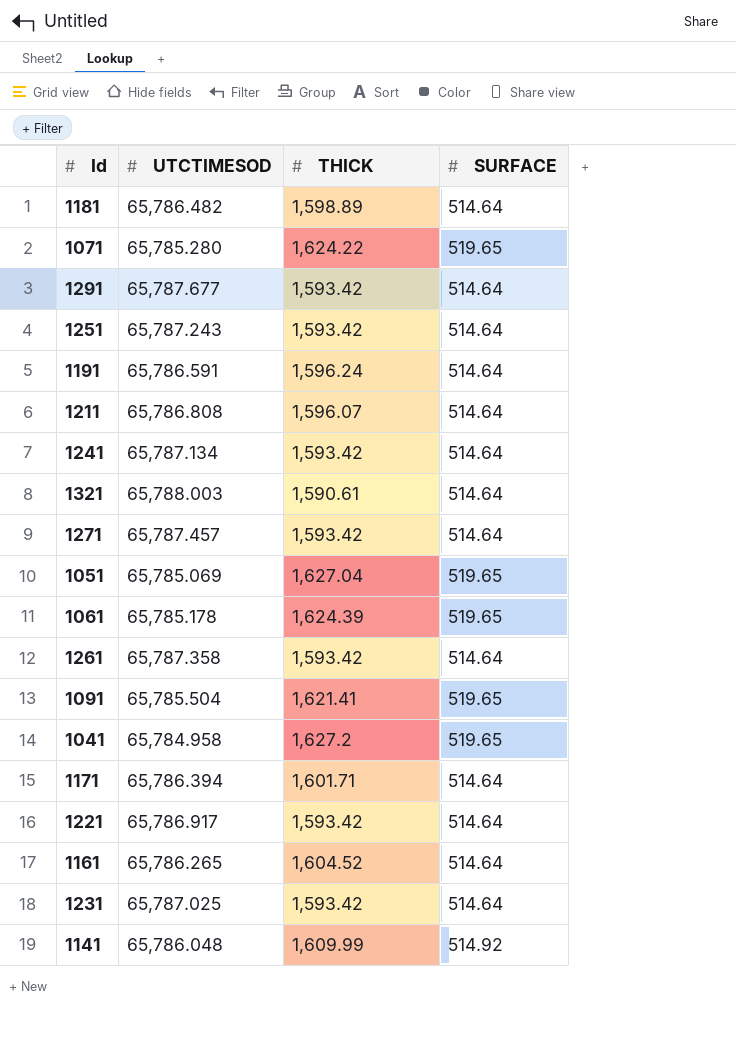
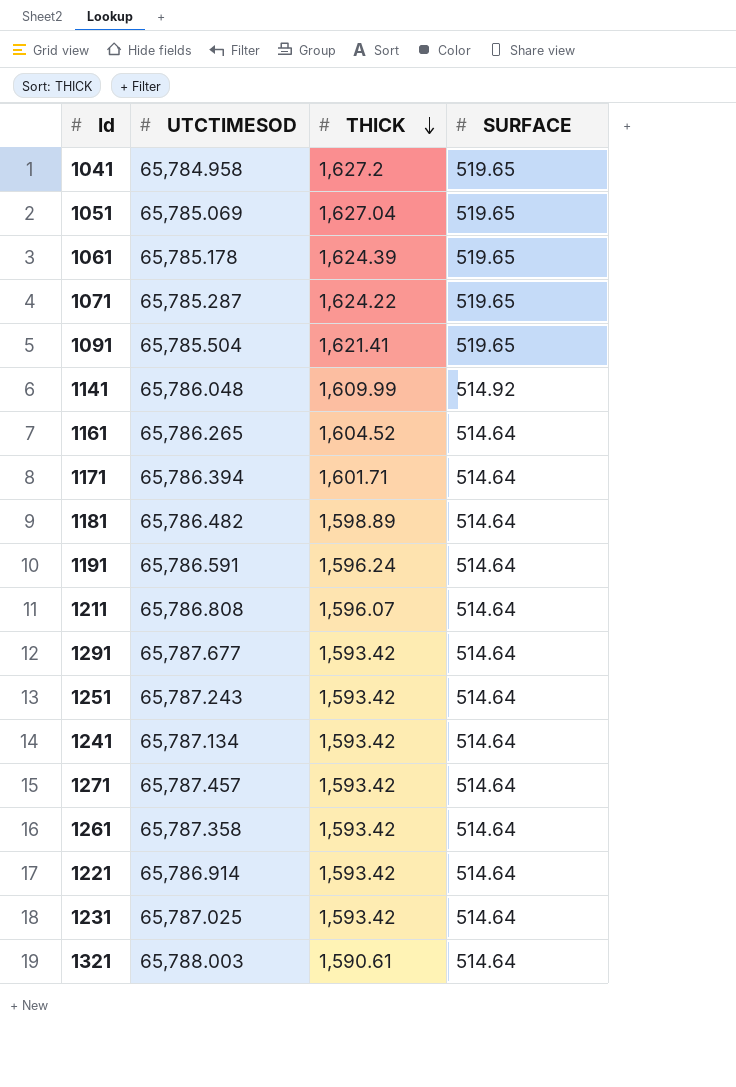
row order: none -> THICK descending
1071 | UTCTIMESOD: 65,785.280 -> 65,785.287
1221 | UTCTIMESOD: 65,786.917 -> 65,786.914

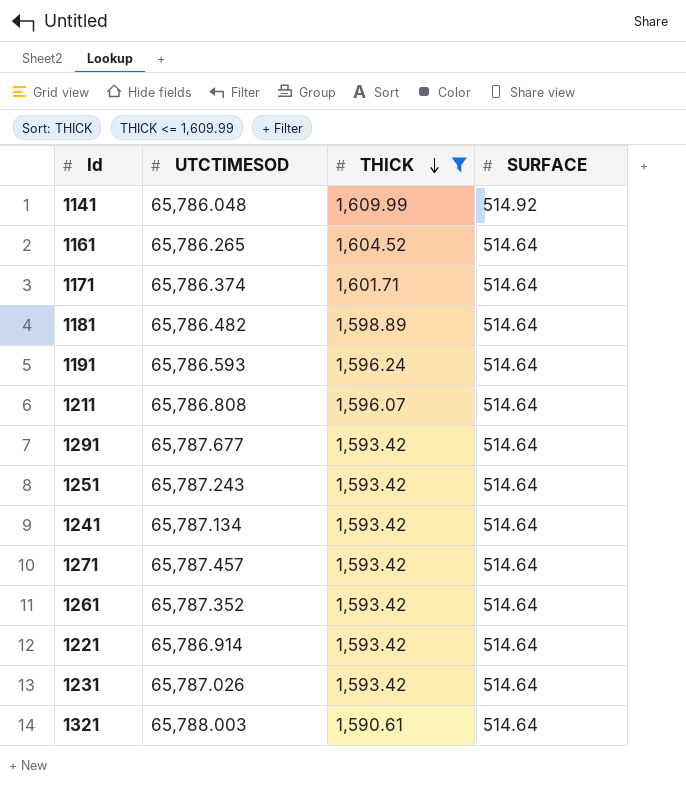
filter: none -> THICK <= 1,609.99
1171 | UTCTIMESOD: 65,786.394 -> 65,786.374
1191 | UTCTIMESOD: 65,786.591 -> 65,786.593
1261 | UTCTIMESOD: 65,787.358 -> 65,787.352
1231 | UTCTIMESOD: 65,787.025 -> 65,787.026

